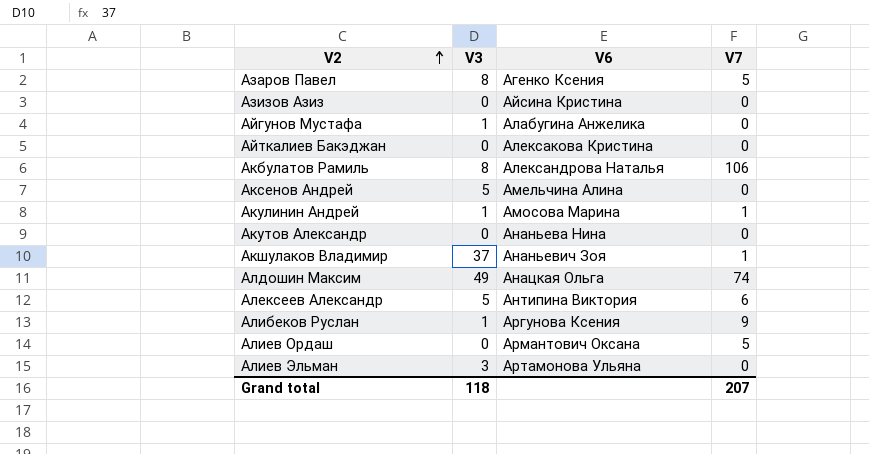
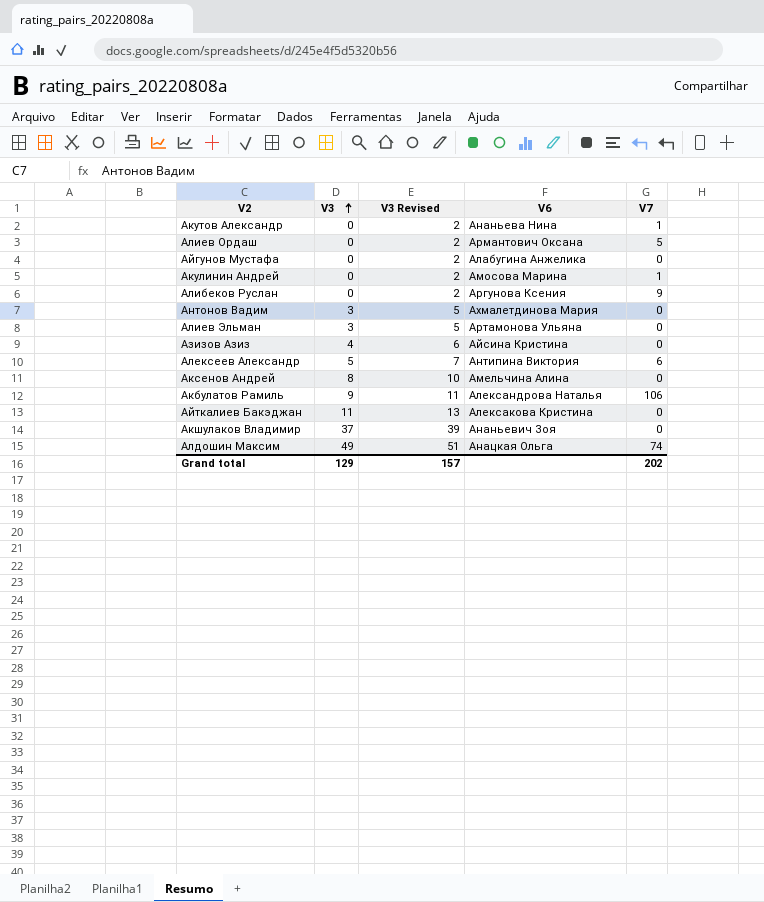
row order: V2 ascending -> V3 ascending
column V3 Revised | formula: none -> [V3] + 2
row Азаров Павел: 8 | Агенко Ксения | 5 -> none
Акутов Александр | V7: 0 -> 1
Айгунов Мустафа | V3: 1 -> 0
Акулинин Андрей | V3: 1 -> 0
Алибеков Руслан | V3: 1 -> 0
row Антонов Вадим: none -> 3 | 5 | Ахмалетдинова Мария | 0
Азизов Азиз | V3: 0 -> 4
Аксенов Андрей | V3: 5 -> 8
Акбулатов Рамиль | V3: 8 -> 9
Айткалиев Бакэджан | V3: 0 -> 11
Акшулаков Владимир | V7: 1 -> 0
Grand total | V3: 118 -> 129
Grand total | V7: 207 -> 202

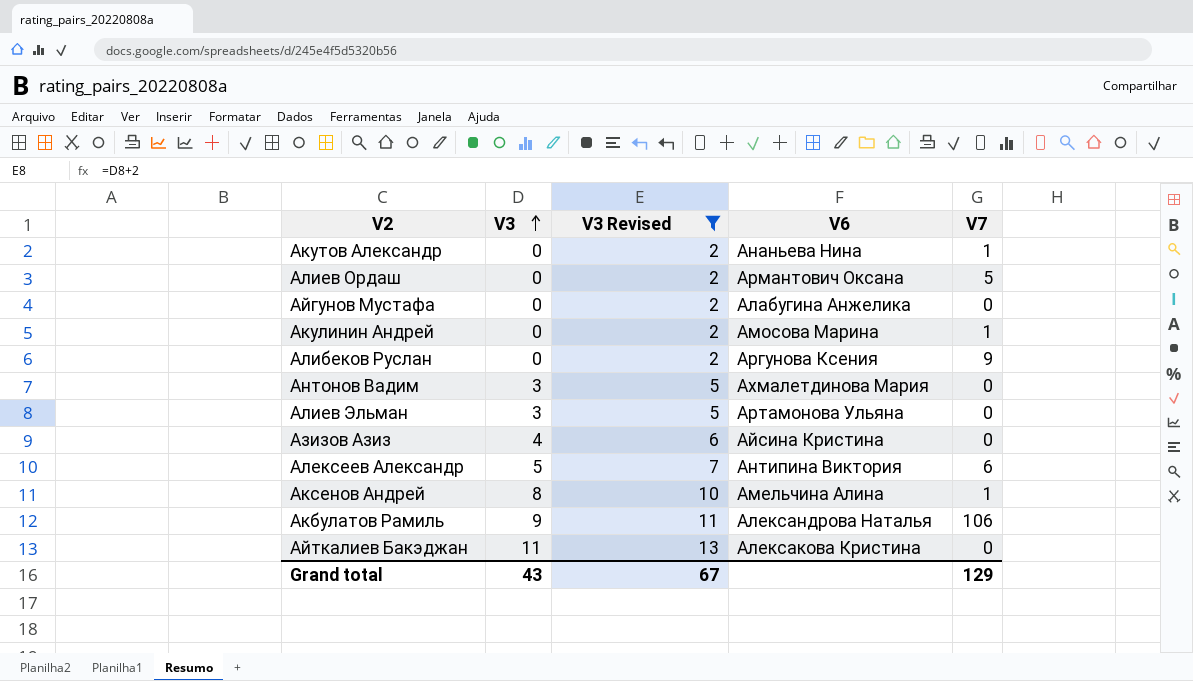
filter: none -> V3 Revised <= 13
Аксенов Андрей | V7: 0 -> 1
Grand total | V3: 129 -> 43
Grand total | V3 Revised: 157 -> 67
Grand total | V7: 202 -> 129

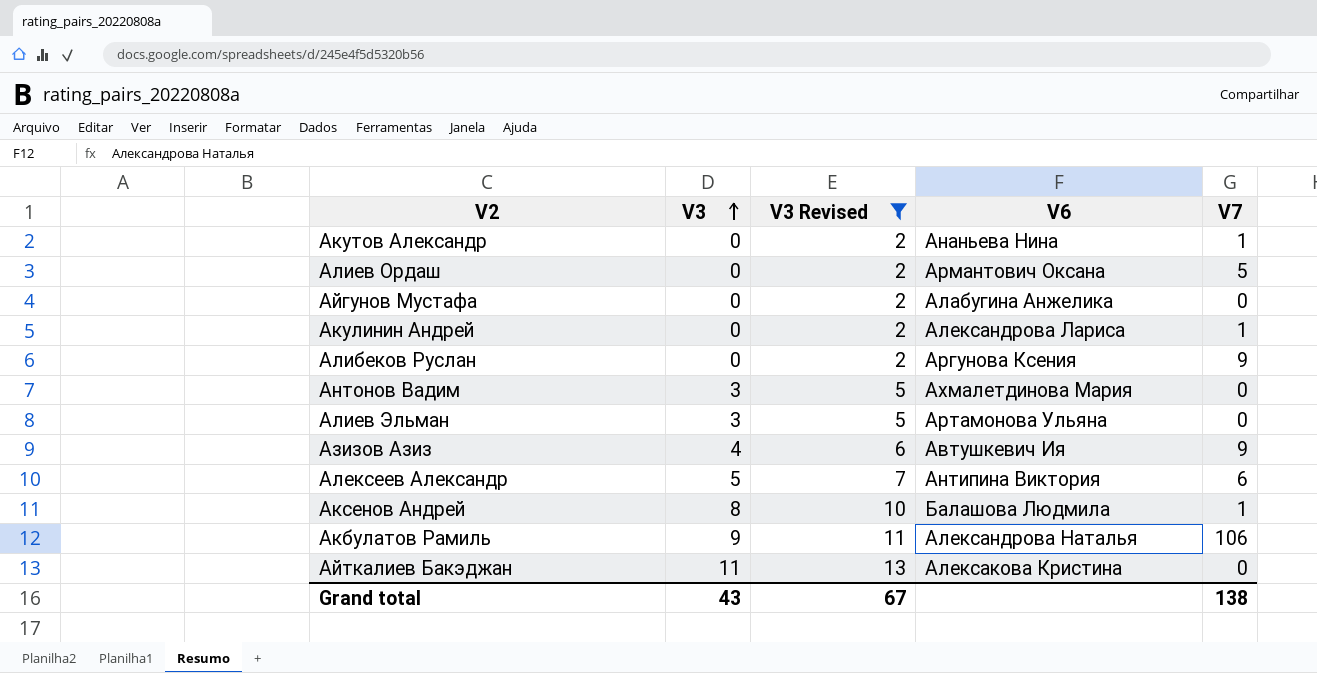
Акулинин Андрей | V6: Амосова Марина -> Александрова Лариса
Азизов Азиз | V6: Айсина Кристина -> Автушкевич Ия
Азизов Азиз | V7: 0 -> 9
Аксенов Андрей | V6: Амельчина Алина -> Балашова Людмила
Grand total | V7: 129 -> 138

